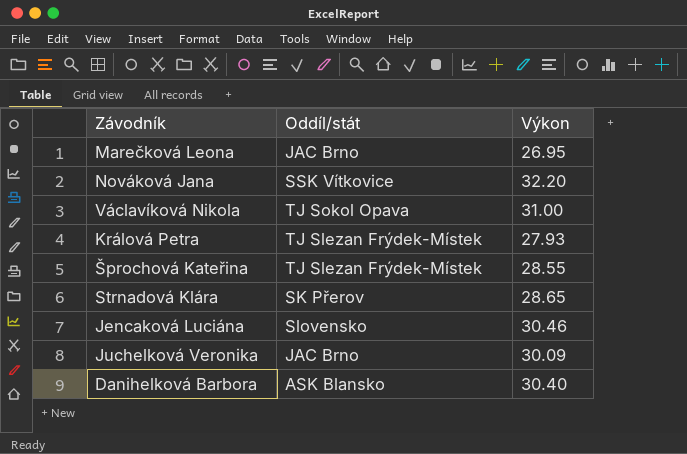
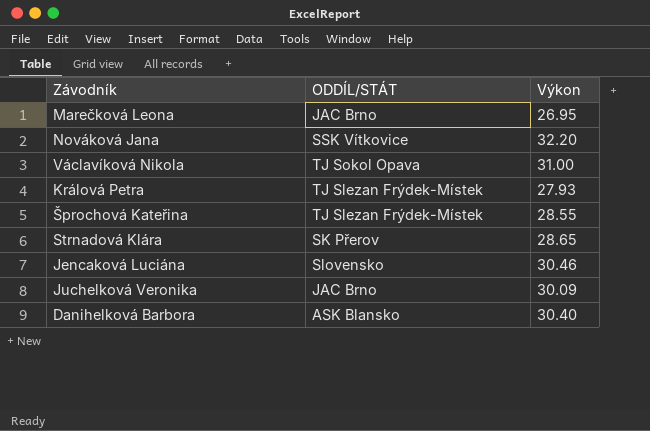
column name: Oddíl/stát -> ODDÍL/STÁT

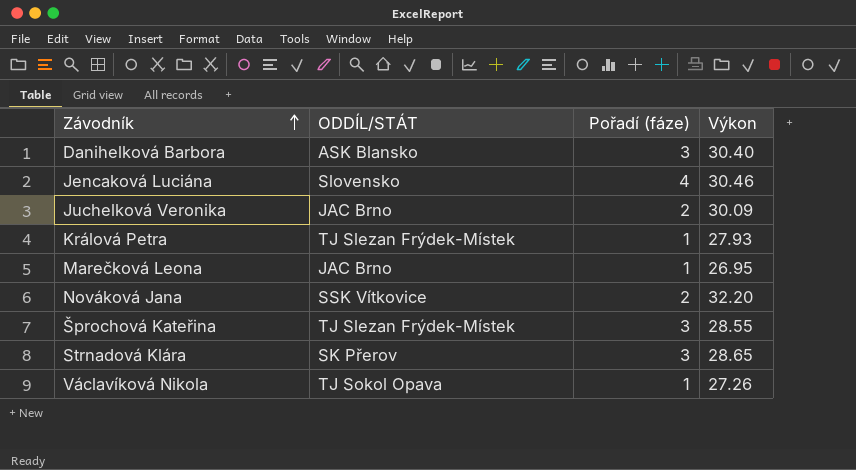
row order: none -> Závodník ascending
column Pořadí (fáze) | position: none -> 3
Václavíková Nikola | Výkon: 31.00 -> 27.26

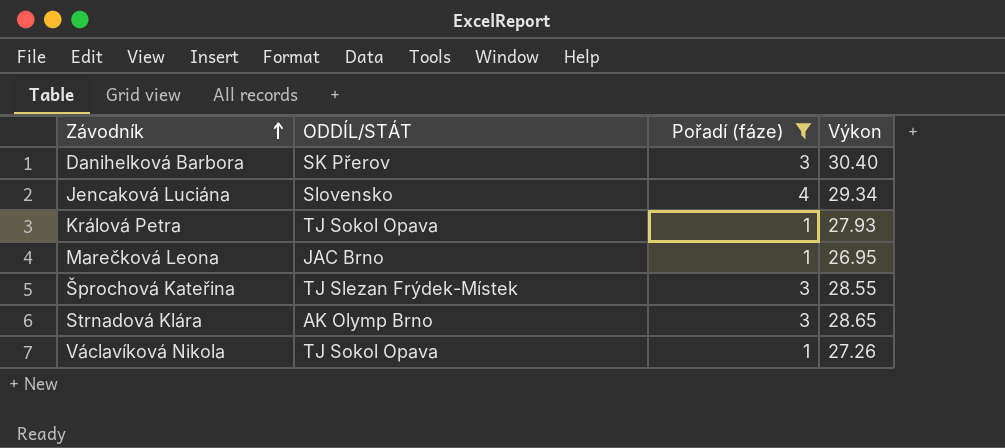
filter: none -> Pořadí (fáze) != 2
Danihelková Barbora | ODDÍL/STÁT: ASK Blansko -> SK Přerov
Jencaková Luciána | Výkon: 30.46 -> 29.34
Králová Petra | ODDÍL/STÁT: TJ Slezan Frýdek-Místek -> TJ Sokol Opava
Strnadová Klára | ODDÍL/STÁT: SK Přerov -> AK Olymp Brno

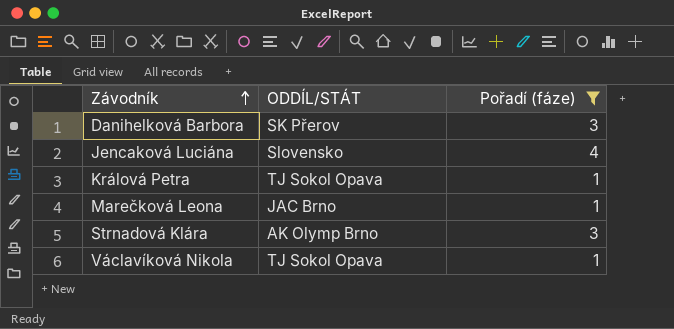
column Výkon | position: 4 -> none
row Šprochová Kateřina: TJ Slezan Frýdek-Místek | 3 | 28.55 -> none

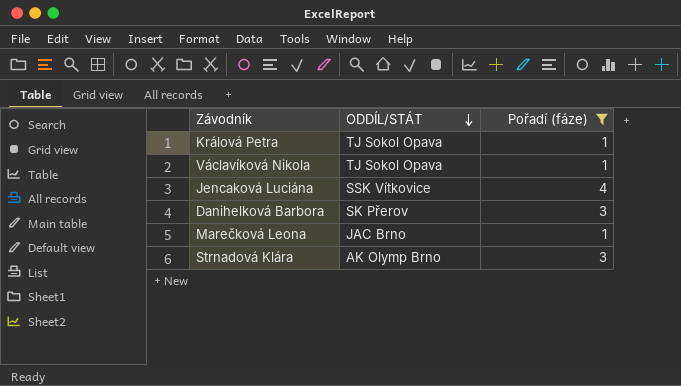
row order: Závodník ascending -> ODDÍL/STÁT descending
Jencaková Luciána | ODDÍL/STÁT: Slovensko -> SSK Vítkovice

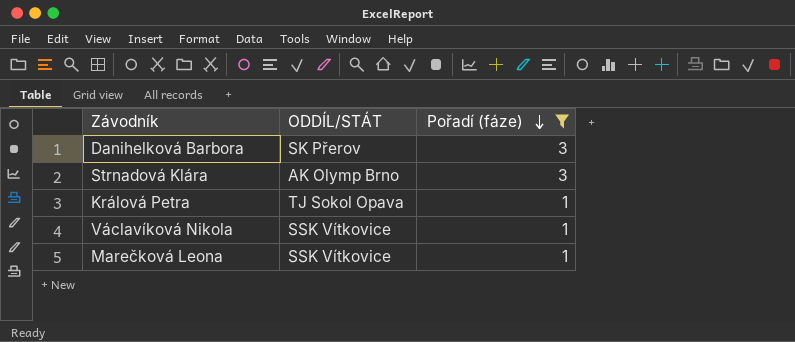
row order: ODDÍL/STÁT descending -> Pořadí (fáze) descending
row Jencaková Luciána: SSK Vítkovice | 4 -> none
Václavíková Nikola | ODDÍL/STÁT: TJ Sokol Opava -> SSK Vítkovice
Marečková Leona | ODDÍL/STÁT: JAC Brno -> SSK Vítkovice

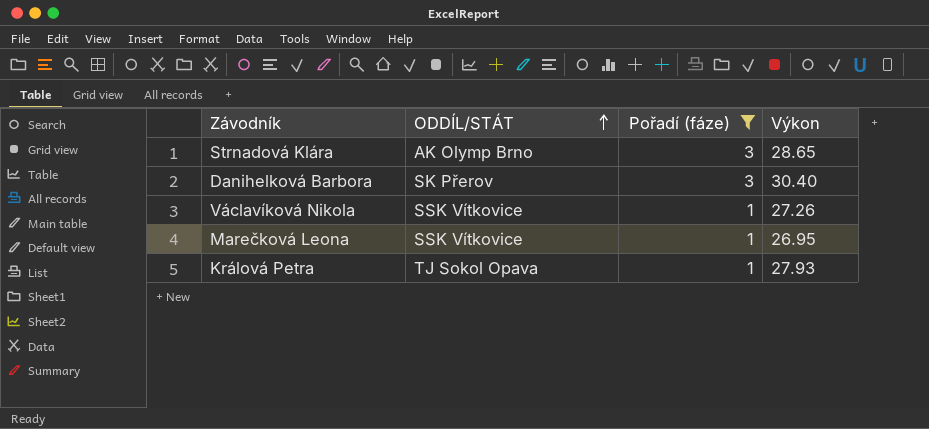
row order: Pořadí (fáze) descending -> ODDÍL/STÁT ascending
column Výkon | position: none -> 4

